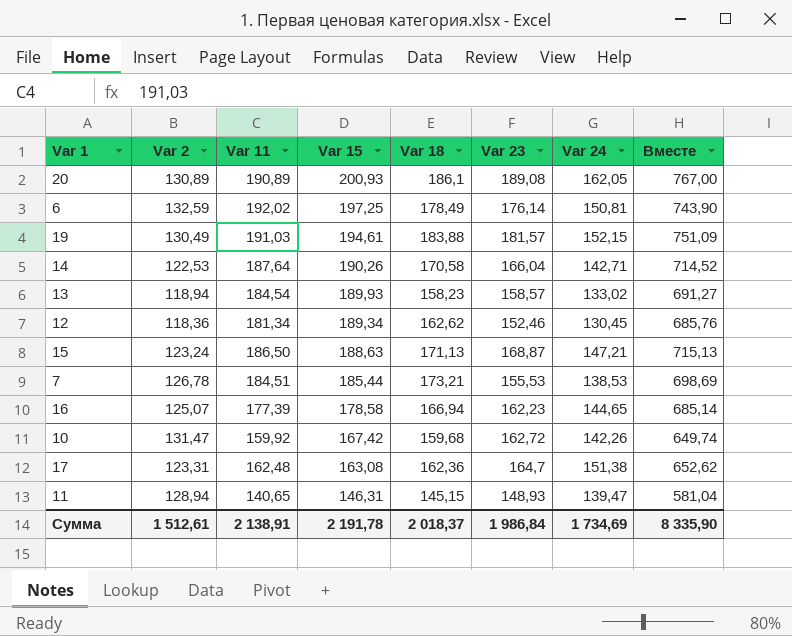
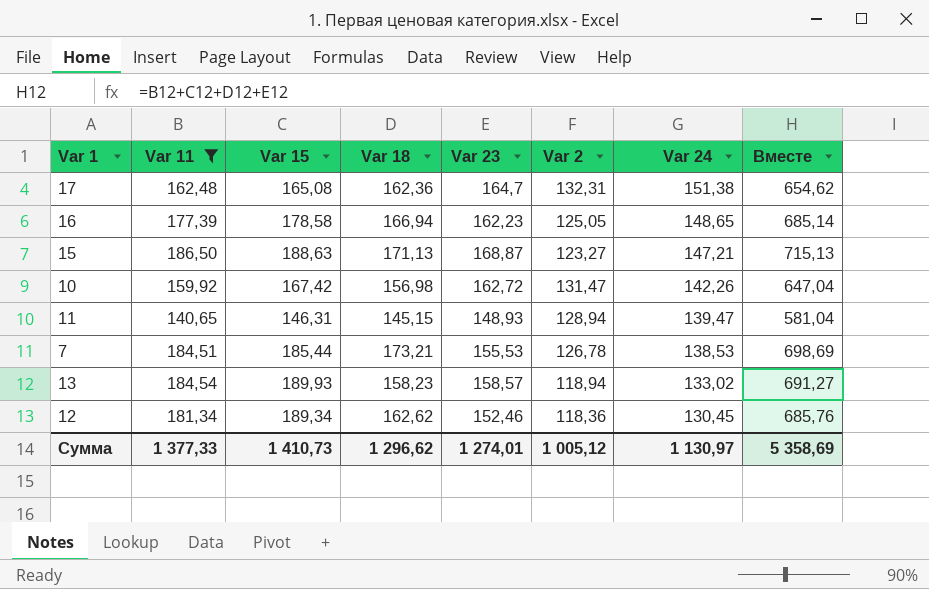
filter: none -> Var 11 <= 186,50
row order: Var 15 descending -> Var 24 descending
column Var 2 | position: 2 -> 6
17 | Var 15: 163,08 -> 165,08
17 | Var 2: 123,31 -> 132,31
17 | Вместе: 652,62 -> 654,62
16 | Var 2: 125,07 -> 125,05
16 | Var 24: 144,65 -> 148,65
15 | Var 2: 123,24 -> 123,27
10 | Var 18: 159,68 -> 156,98
10 | Вместе: 649,74 -> 647,04
Сумма | Var 11: 2 138,91 -> 1 377,33
Сумма | Var 15: 2 191,78 -> 1 410,73
Сумма | Var 18: 2 018,37 -> 1 296,62
Сумма | Var 23: 1 986,84 -> 1 274,01
Сумма | Var 2: 1 512,61 -> 1 005,12
Сумма | Var 24: 1 734,69 -> 1 130,97
Сумма | Вместе: 8 335,90 -> 5 358,69

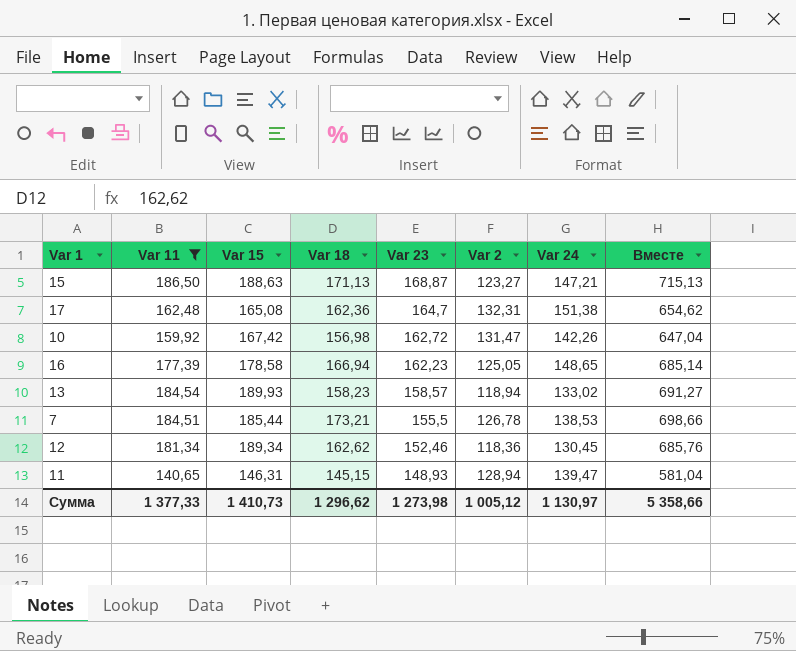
row order: Var 24 descending -> Var 23 descending
7 | Var 23: 155,53 -> 155,5
7 | Вместе: 698,69 -> 698,66
Сумма | Var 23: 1 274,01 -> 1 273,98
Сумма | Вместе: 5 358,69 -> 5 358,66

